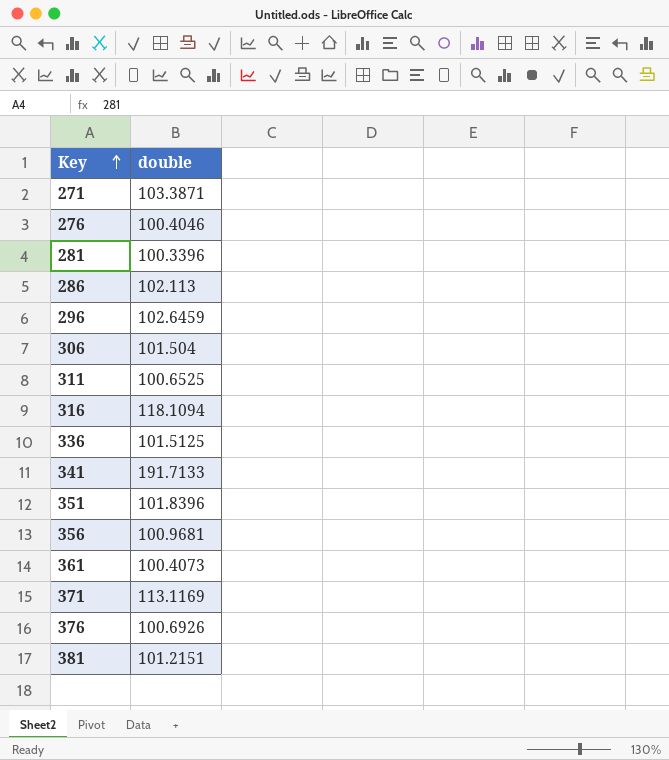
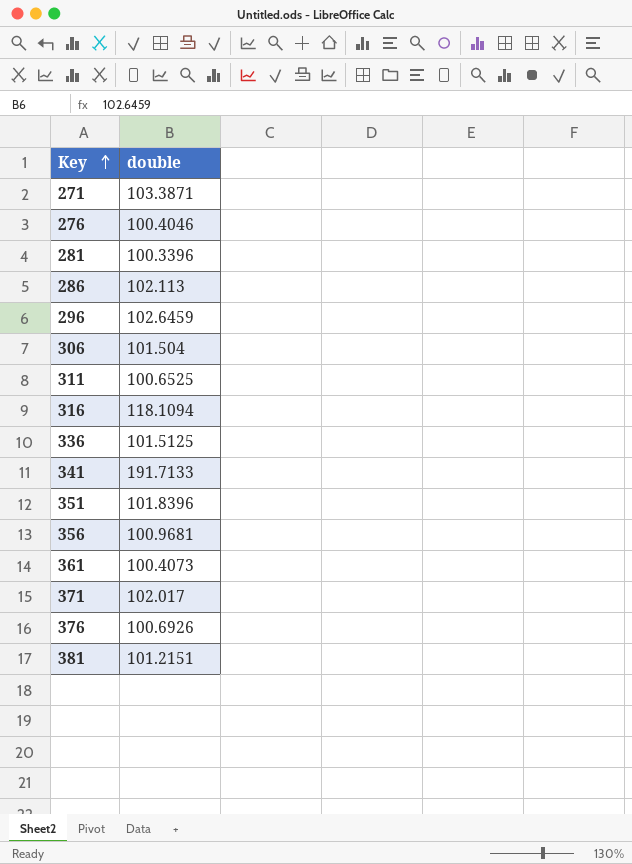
371 | double: 113.1169 -> 102.017

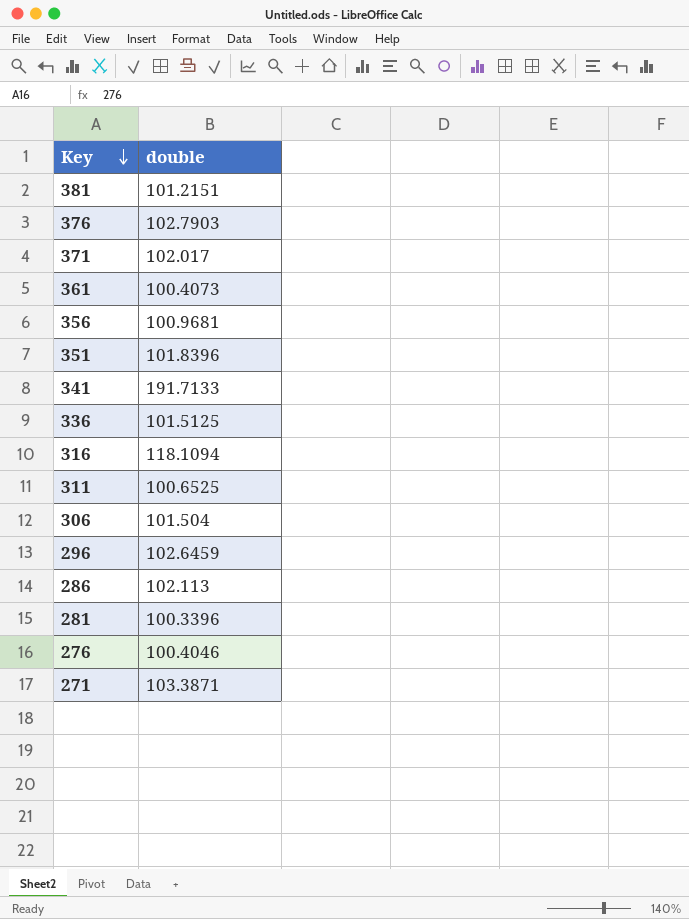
row order: Key ascending -> Key descending
376 | double: 100.6926 -> 102.7903

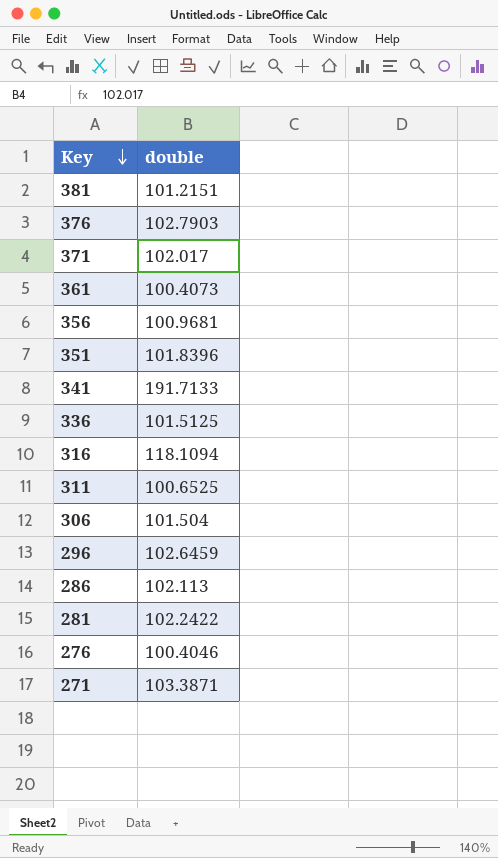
281 | double: 100.3396 -> 102.2422

